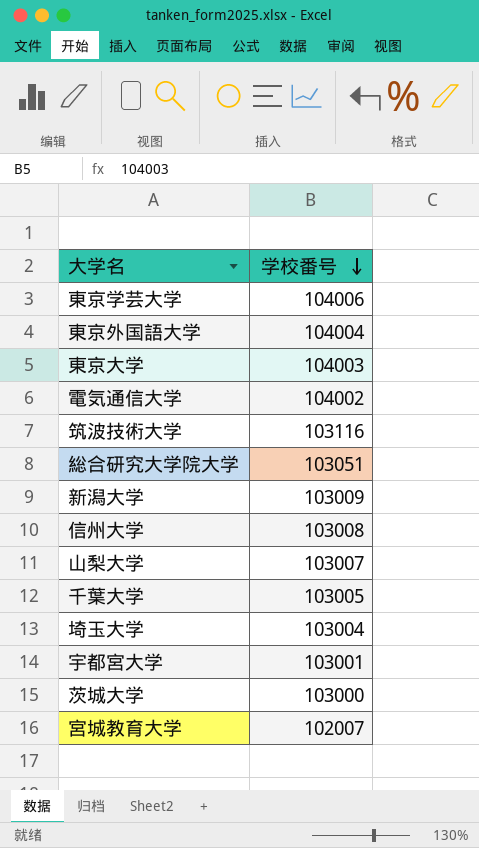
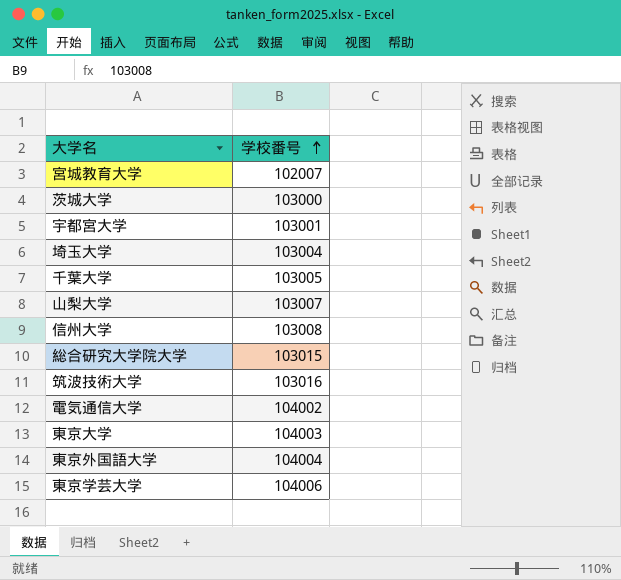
row order: 学校番号 descending -> 学校番号 ascending
row 新潟大学: 103009 -> none
総合研究大学院大学 | 学校番号: 103051 -> 103015
筑波技術大学 | 学校番号: 103116 -> 103016

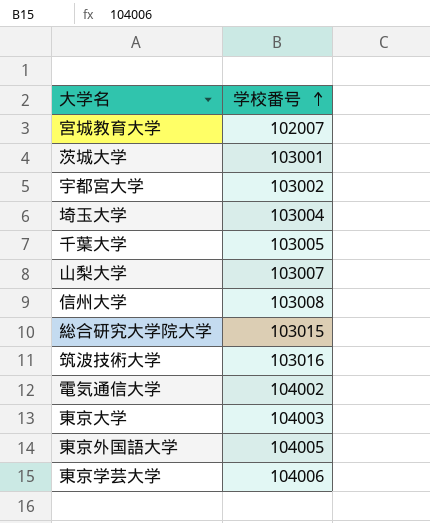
茨城大学 | 学校番号: 103000 -> 103001
宇都宮大学 | 学校番号: 103001 -> 103002
東京外国語大学 | 学校番号: 104004 -> 104005

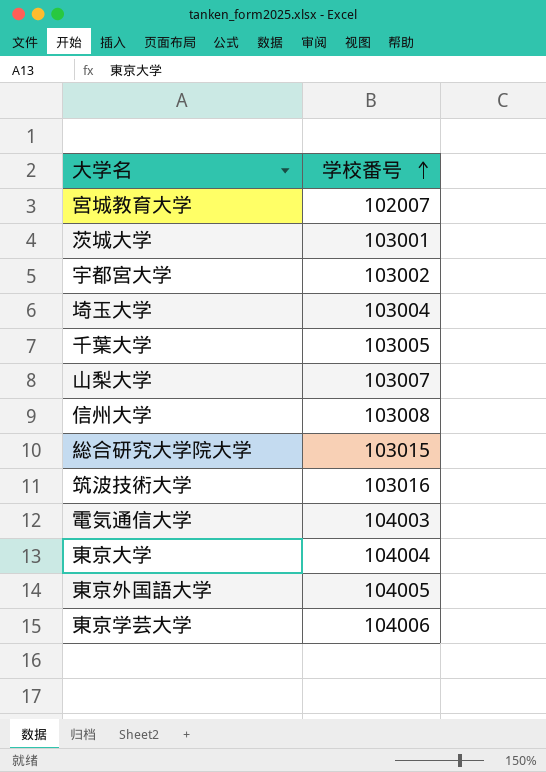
電気通信大学 | 学校番号: 104002 -> 104003
東京大学 | 学校番号: 104003 -> 104004

